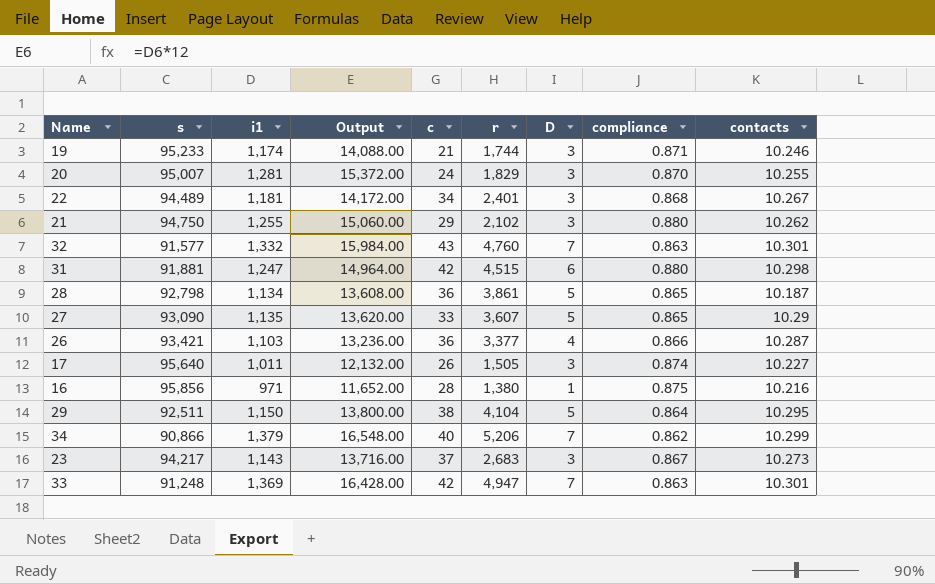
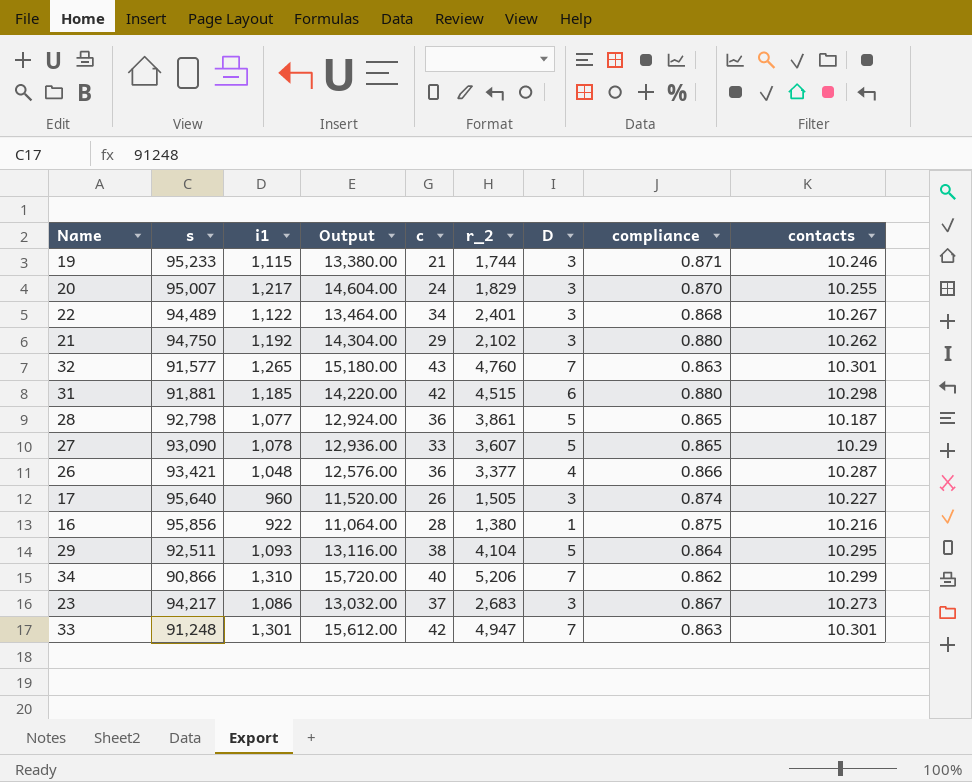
column name: r -> r_2
19 | i1: 1,174 -> 1,115
19 | Output: 14,088.00 -> 13,380.00
20 | i1: 1,281 -> 1,217
20 | Output: 15,372.00 -> 14,604.00
22 | i1: 1,181 -> 1,122
22 | Output: 14,172.00 -> 13,464.00
21 | i1: 1,255 -> 1,192
21 | Output: 15,060.00 -> 14,304.00
32 | i1: 1,332 -> 1,265
32 | Output: 15,984.00 -> 15,180.00
31 | i1: 1,247 -> 1,185
31 | Output: 14,964.00 -> 14,220.00
28 | i1: 1,134 -> 1,077
28 | Output: 13,608.00 -> 12,924.00
27 | i1: 1,135 -> 1,078
27 | Output: 13,620.00 -> 12,936.00
26 | i1: 1,103 -> 1,048
26 | Output: 13,236.00 -> 12,576.00
17 | i1: 1,011 -> 960
17 | Output: 12,132.00 -> 11,520.00
16 | i1: 971 -> 922
16 | Output: 11,652.00 -> 11,064.00
29 | i1: 1,150 -> 1,093
29 | Output: 13,800.00 -> 13,116.00
34 | i1: 1,379 -> 1,310
34 | Output: 16,548.00 -> 15,720.00
23 | i1: 1,143 -> 1,086
23 | Output: 13,716.00 -> 13,032.00
33 | i1: 1,369 -> 1,301
33 | Output: 16,428.00 -> 15,612.00

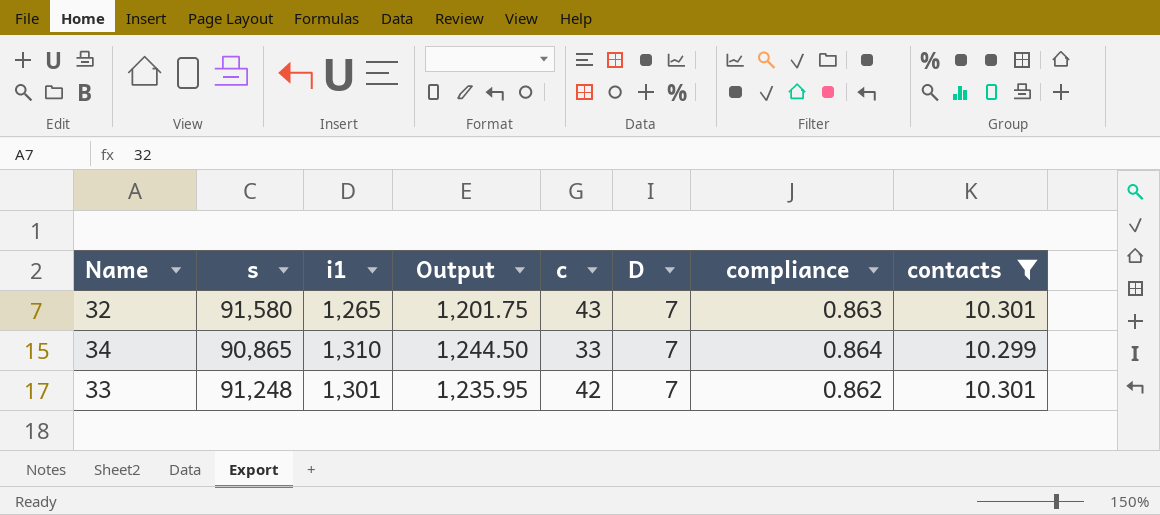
filter: none -> contacts >= 10.299
column r_2 | position: 6 -> none
column Output | formula: [i1] * 12 -> [i1] * 0.95
32 | s: 91,577 -> 91,580
34 | s: 90,866 -> 90,865
34 | c: 40 -> 33
34 | compliance: 0.862 -> 0.864
33 | compliance: 0.863 -> 0.862

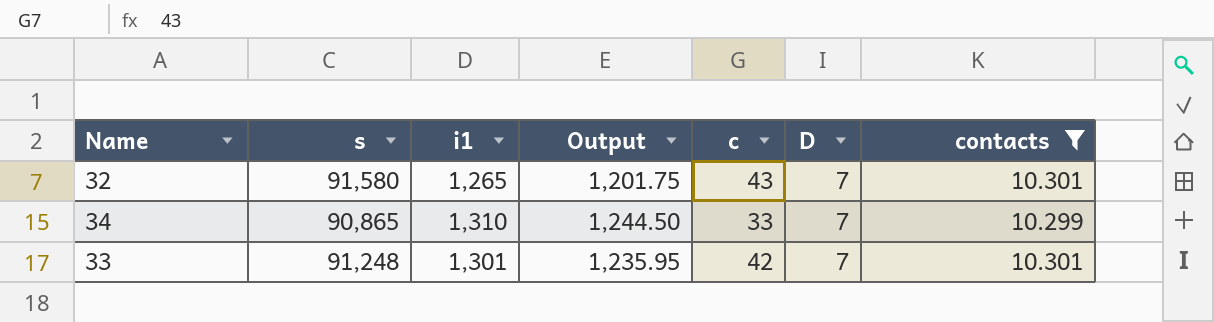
column compliance | position: 7 -> none

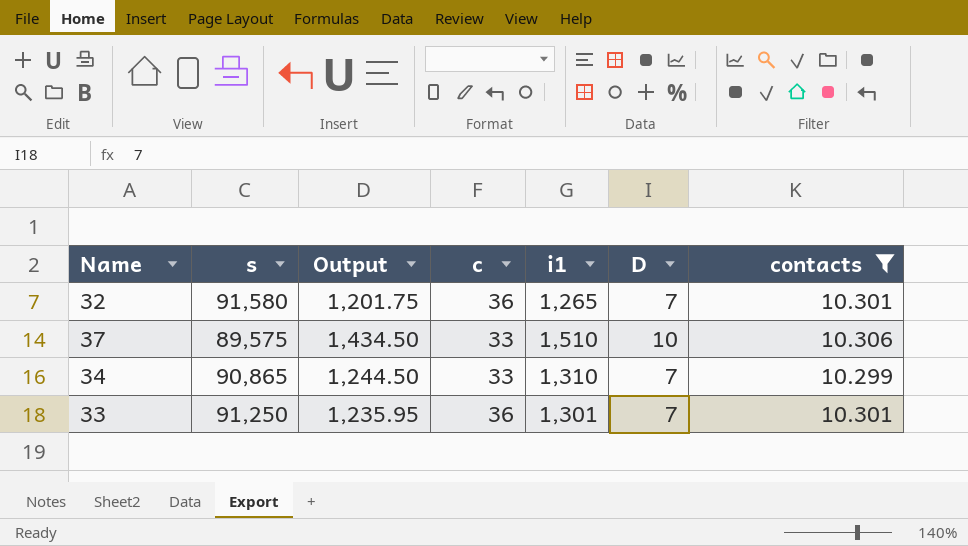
column i1 | position: 3 -> 5
32 | c: 43 -> 36
row 37: none -> 89,575 | 1,434.50 | 33 | 1,510 | 10 | 10.306
33 | s: 91,248 -> 91,250
33 | c: 42 -> 36

